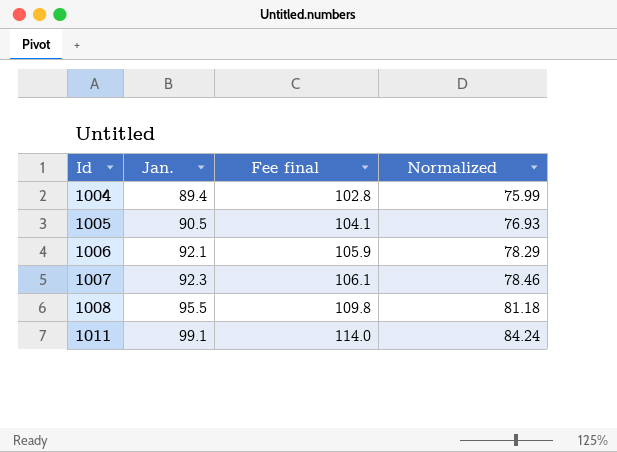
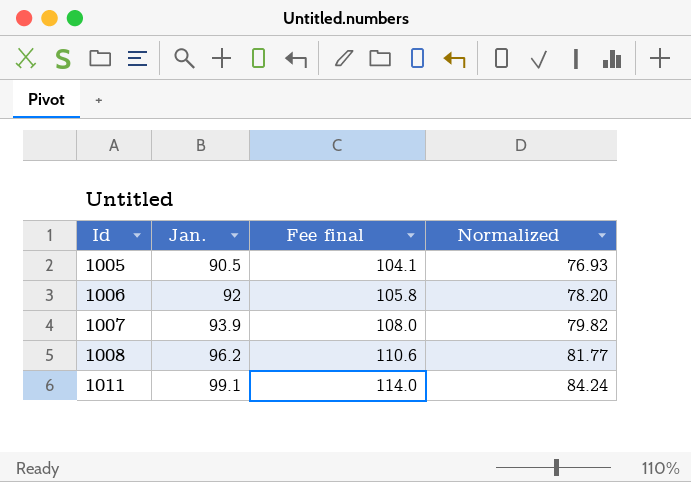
row 1004: 89.4 | 102.8 | 75.99 -> none
1006 | Jan.: 92.1 -> 92
1006 | Fee final: 105.9 -> 105.8
1006 | Normalized: 78.29 -> 78.20
1007 | Jan.: 92.3 -> 93.9
1007 | Fee final: 106.1 -> 108.0
1007 | Normalized: 78.46 -> 79.82
1008 | Jan.: 95.5 -> 96.2
1008 | Fee final: 109.8 -> 110.6
1008 | Normalized: 81.18 -> 81.77

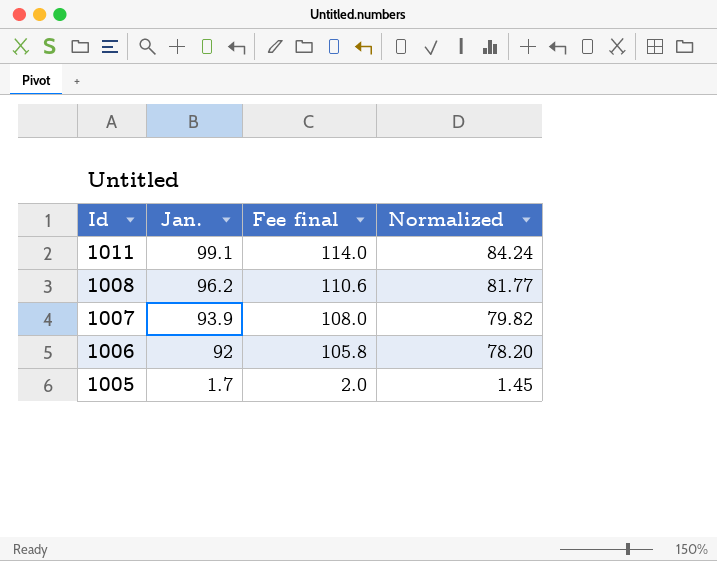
row order: Id ascending -> Id descending
1005 | Jan.: 90.5 -> 1.7
1005 | Fee final: 104.1 -> 2.0
1005 | Normalized: 76.93 -> 1.45

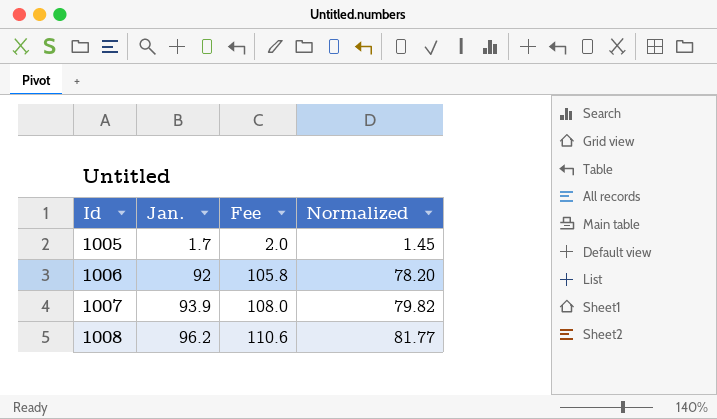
row order: Id descending -> Id ascending
column name: Fee final -> Fee
row 1011: 99.1 | 114.0 | 84.24 -> none

